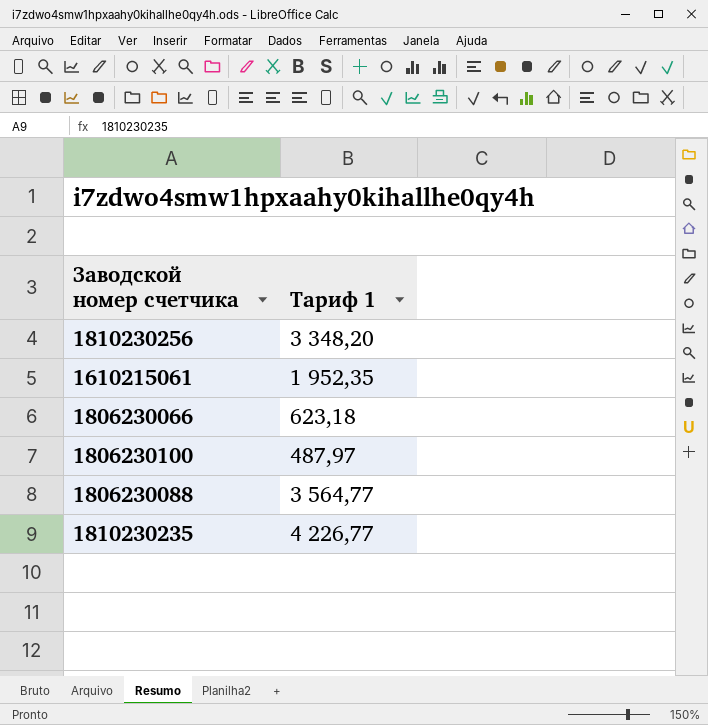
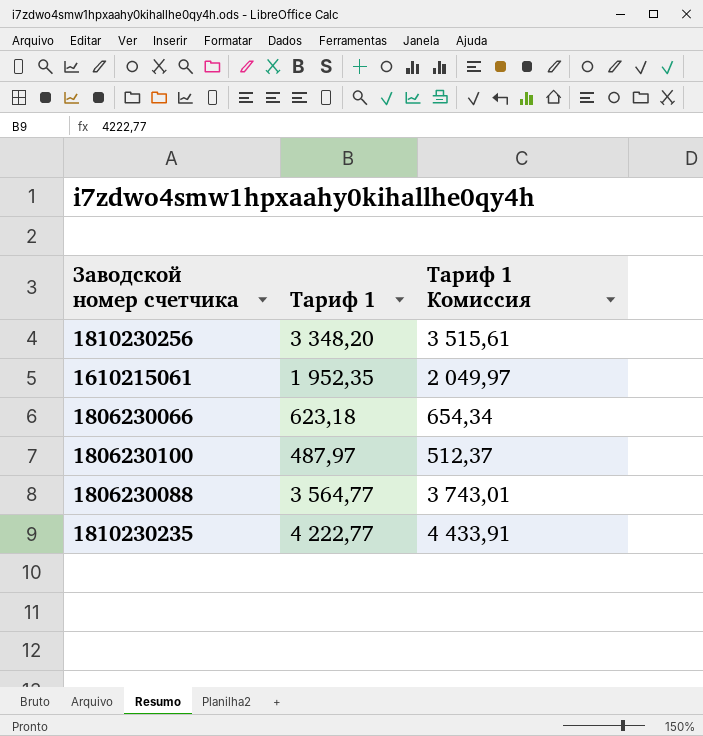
column Тариф 1 Комиссия | formula: none -> [Тариф 1] * 1,05
1810230235 | Тариф 1: 4 226,77 -> 4 222,77

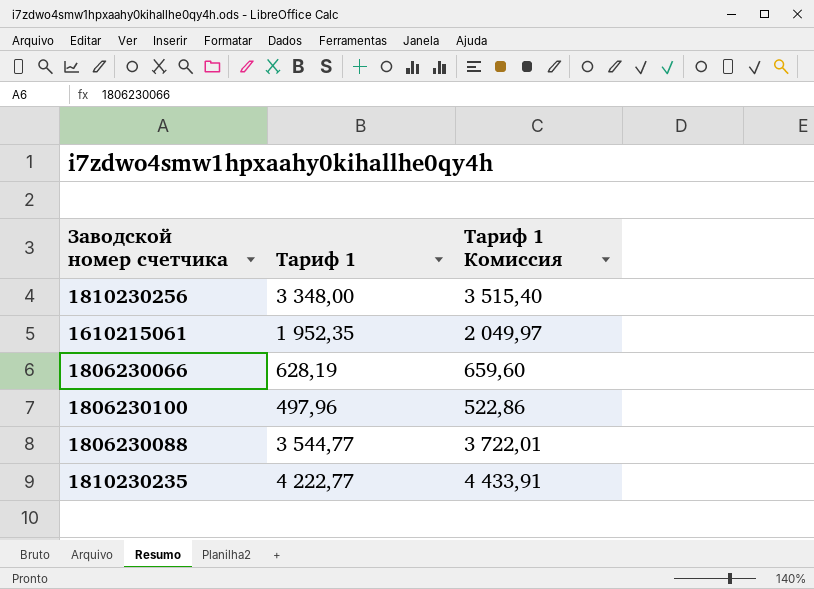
1810230256 | Тариф 1: 3 348,20 -> 3 348,00
1810230256 | Тариф 1 Комиссия: 3 515,61 -> 3 515,40
1806230066 | Тариф 1: 623,18 -> 628,19
1806230066 | Тариф 1 Комиссия: 654,34 -> 659,60
1806230100 | Тариф 1: 487,97 -> 497,96
1806230100 | Тариф 1 Комиссия: 512,37 -> 522,86
1806230088 | Тариф 1: 3 564,77 -> 3 544,77
1806230088 | Тариф 1 Комиссия: 3 743,01 -> 3 722,01

